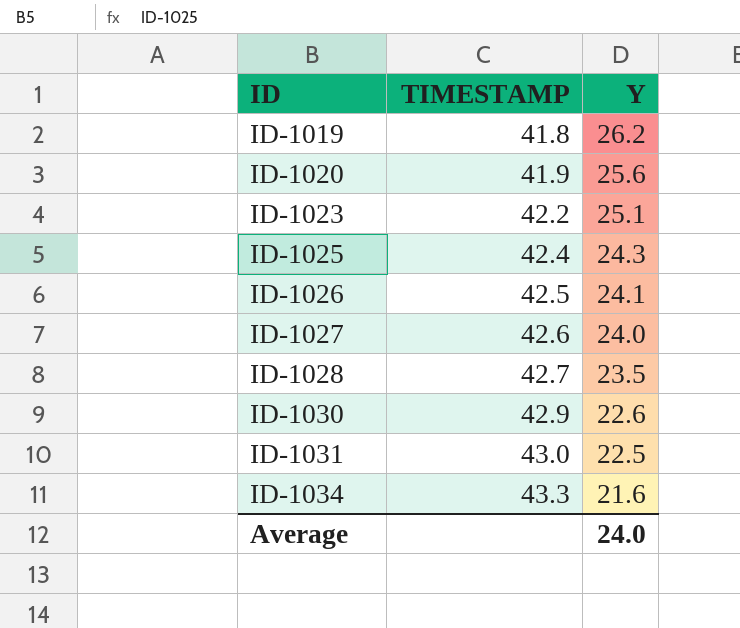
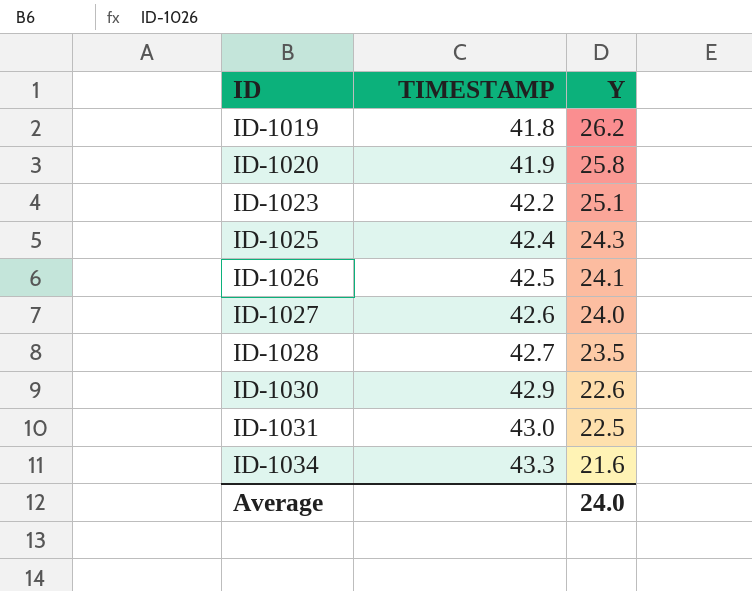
ID-1020 | Y: 25.6 -> 25.8

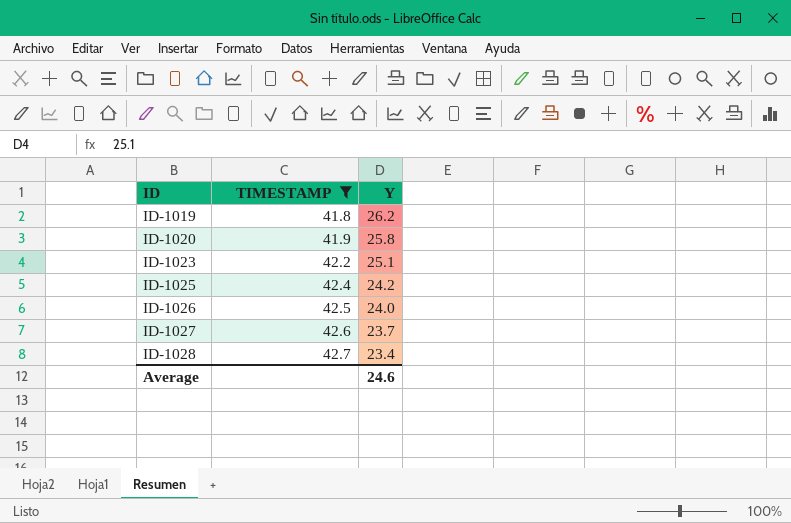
filter: none -> TIMESTAMP <= 42.7
ID-1025 | Y: 24.3 -> 24.2
ID-1026 | Y: 24.1 -> 24.0
ID-1027 | Y: 24.0 -> 23.7
ID-1028 | Y: 23.5 -> 23.4
Average | Y: 24.0 -> 24.6

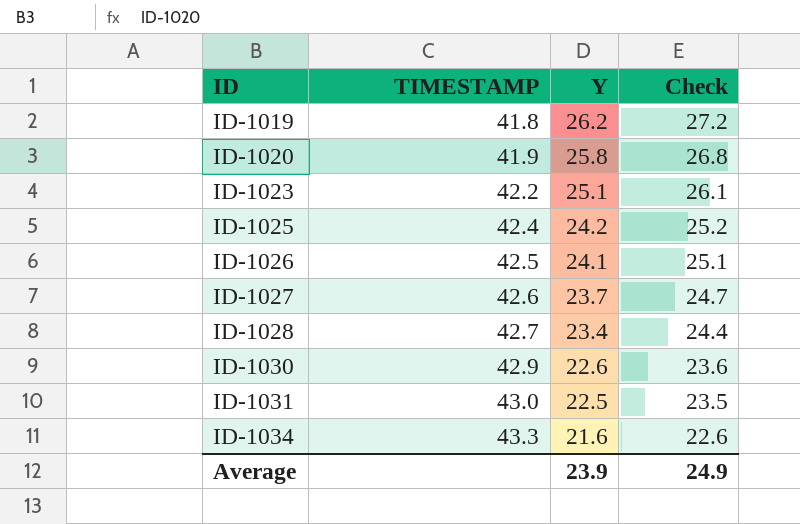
filter: TIMESTAMP <= 42.7 -> none
column Check | formula: none -> [Y] + 1
ID-1026 | Y: 24.0 -> 24.1
Average | Y: 24.6 -> 23.9

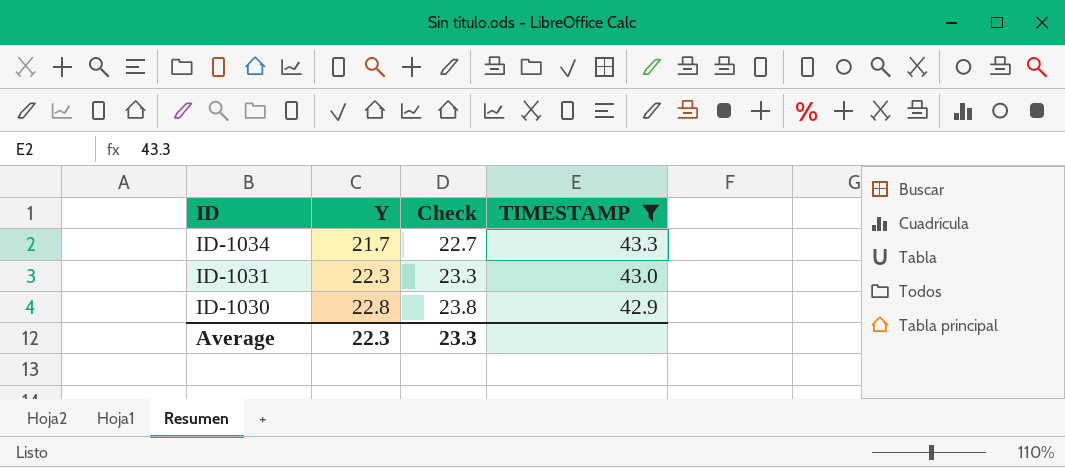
filter: none -> TIMESTAMP >= 42.9
row order: ID ascending -> ID descending
column TIMESTAMP | position: 2 -> 4
ID-1034 | Y: 21.6 -> 21.7
ID-1034 | Check: 22.6 -> 22.7
ID-1031 | Y: 22.5 -> 22.3
ID-1031 | Check: 23.5 -> 23.3
ID-1030 | Y: 22.6 -> 22.8
ID-1030 | Check: 23.6 -> 23.8
Average | Y: 23.9 -> 22.3
Average | Check: 24.9 -> 23.3

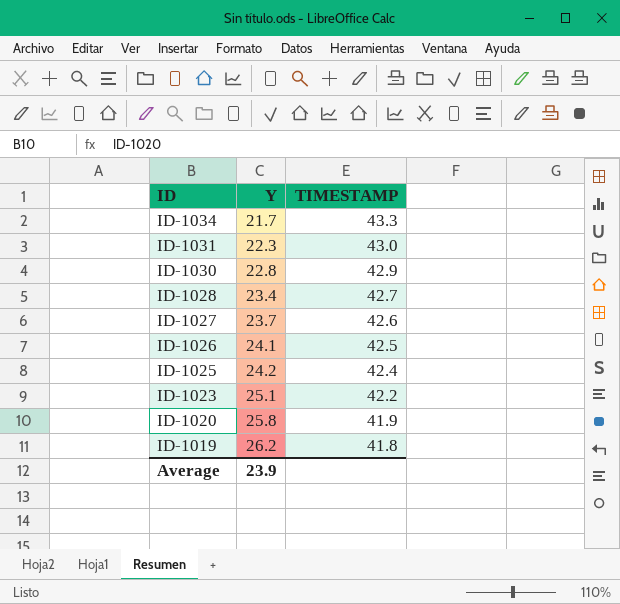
filter: TIMESTAMP >= 42.9 -> none
column Check | formula: [Y] + 1 -> none
Average | Y: 22.3 -> 23.9

